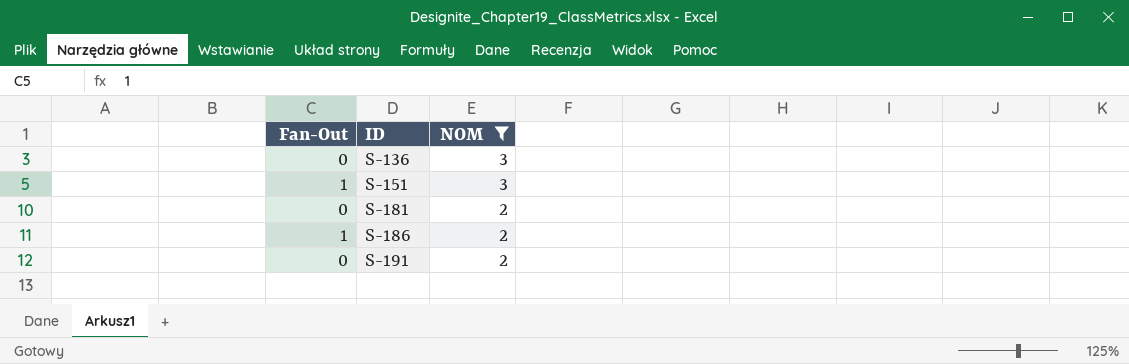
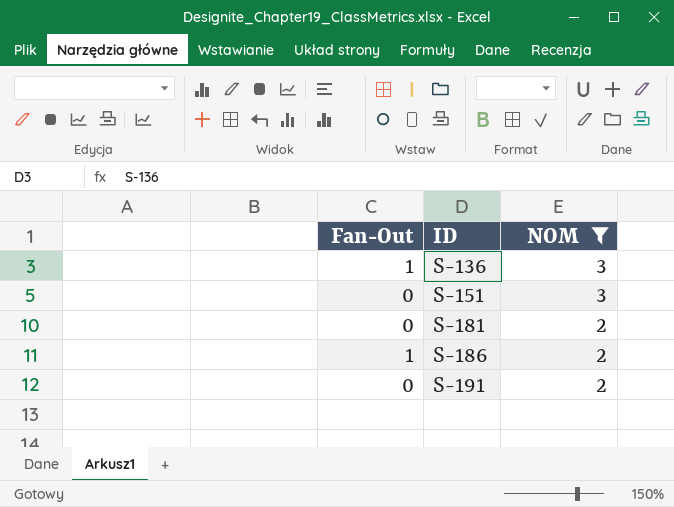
S-136 | Fan-Out: 0 -> 1
S-151 | Fan-Out: 1 -> 0

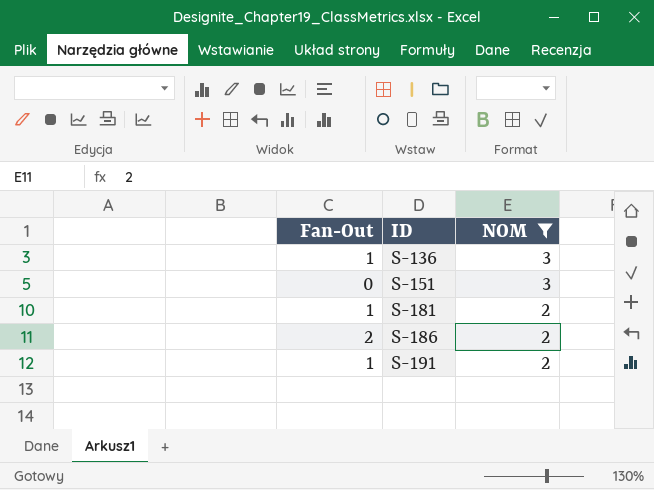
S-181 | Fan-Out: 0 -> 1
S-186 | Fan-Out: 1 -> 2
S-191 | Fan-Out: 0 -> 1

